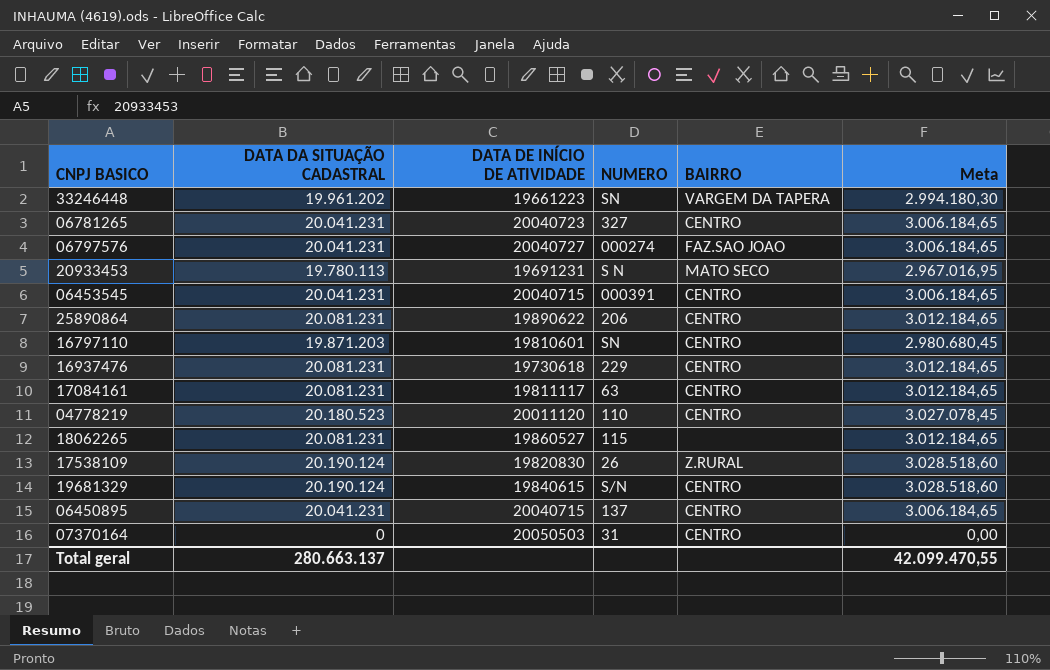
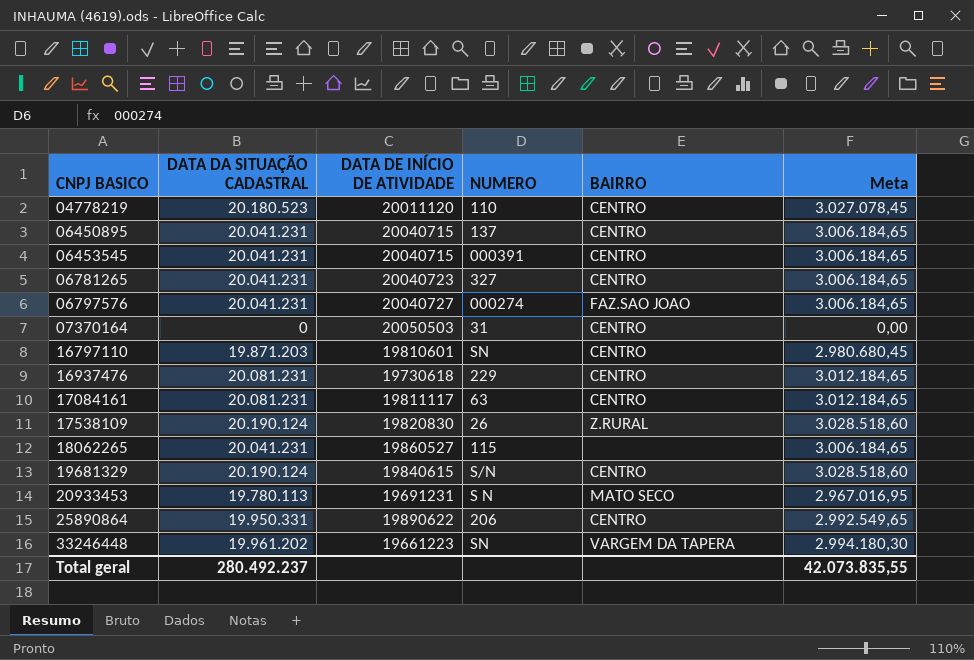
row order: none -> CNPJ BASICO ascending
18062265 | DATA DA SITUAÇÃO CADASTRAL: 20.081.231 -> 20.041.231
18062265 | Meta: 3.012.184,65 -> 3.006.184,65
25890864 | DATA DA SITUAÇÃO CADASTRAL: 20.081.231 -> 19.950.331
25890864 | Meta: 3.012.184,65 -> 2.992.549,65
Total geral | DATA DA SITUAÇÃO CADASTRAL: 280.663.137 -> 280.492.237
Total geral | Meta: 42.099.470,55 -> 42.073.835,55

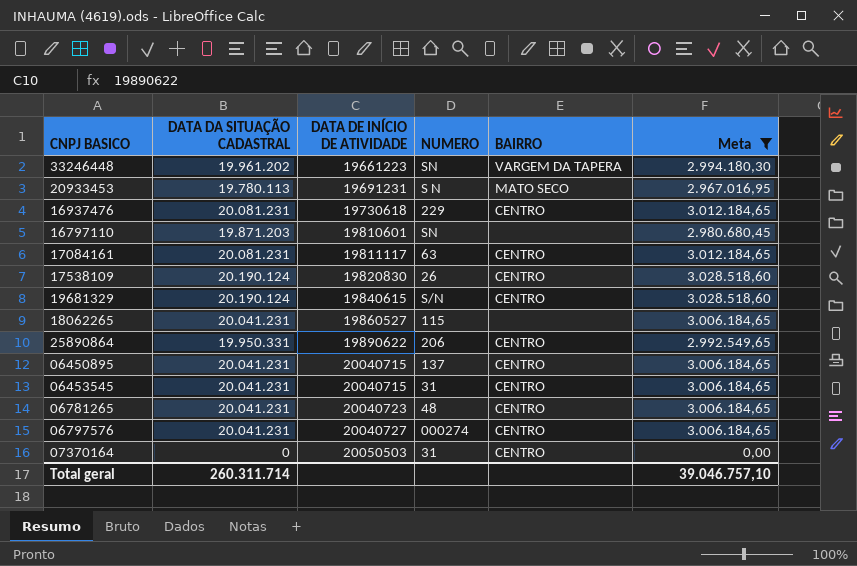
filter: none -> Meta != 3.027.078,45
row order: CNPJ BASICO ascending -> DATA DE INÍCIO DE ATIVIDADE ascending
16797110 | BAIRRO: CENTRO -> none
17538109 | BAIRRO: Z.RURAL -> CENTRO
06453545 | NUMERO: 000391 -> 31
06781265 | NUMERO: 327 -> 48
06797576 | BAIRRO: FAZ.SAO JOAO -> CENTRO
Total geral | DATA DA SITUAÇÃO CADASTRAL: 280.492.237 -> 260.311.714
Total geral | Meta: 42.073.835,55 -> 39.046.757,10

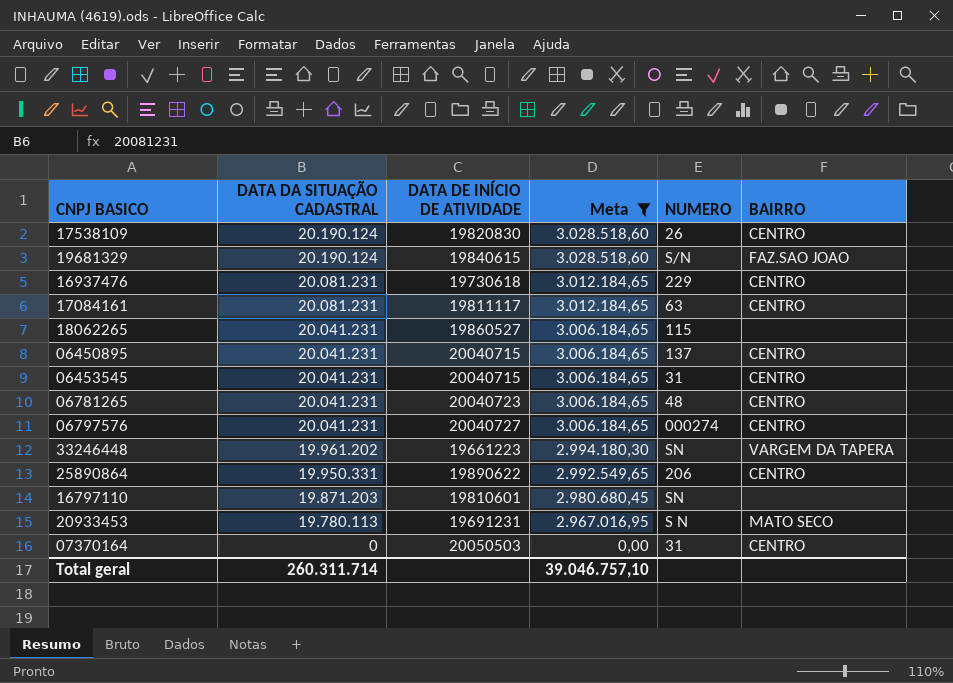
row order: DATA DE INÍCIO DE ATIVIDADE ascending -> DATA DA SITUAÇÃO CADASTRAL descending
column Meta | position: 6 -> 4
19681329 | BAIRRO: CENTRO -> FAZ.SAO JOAO

